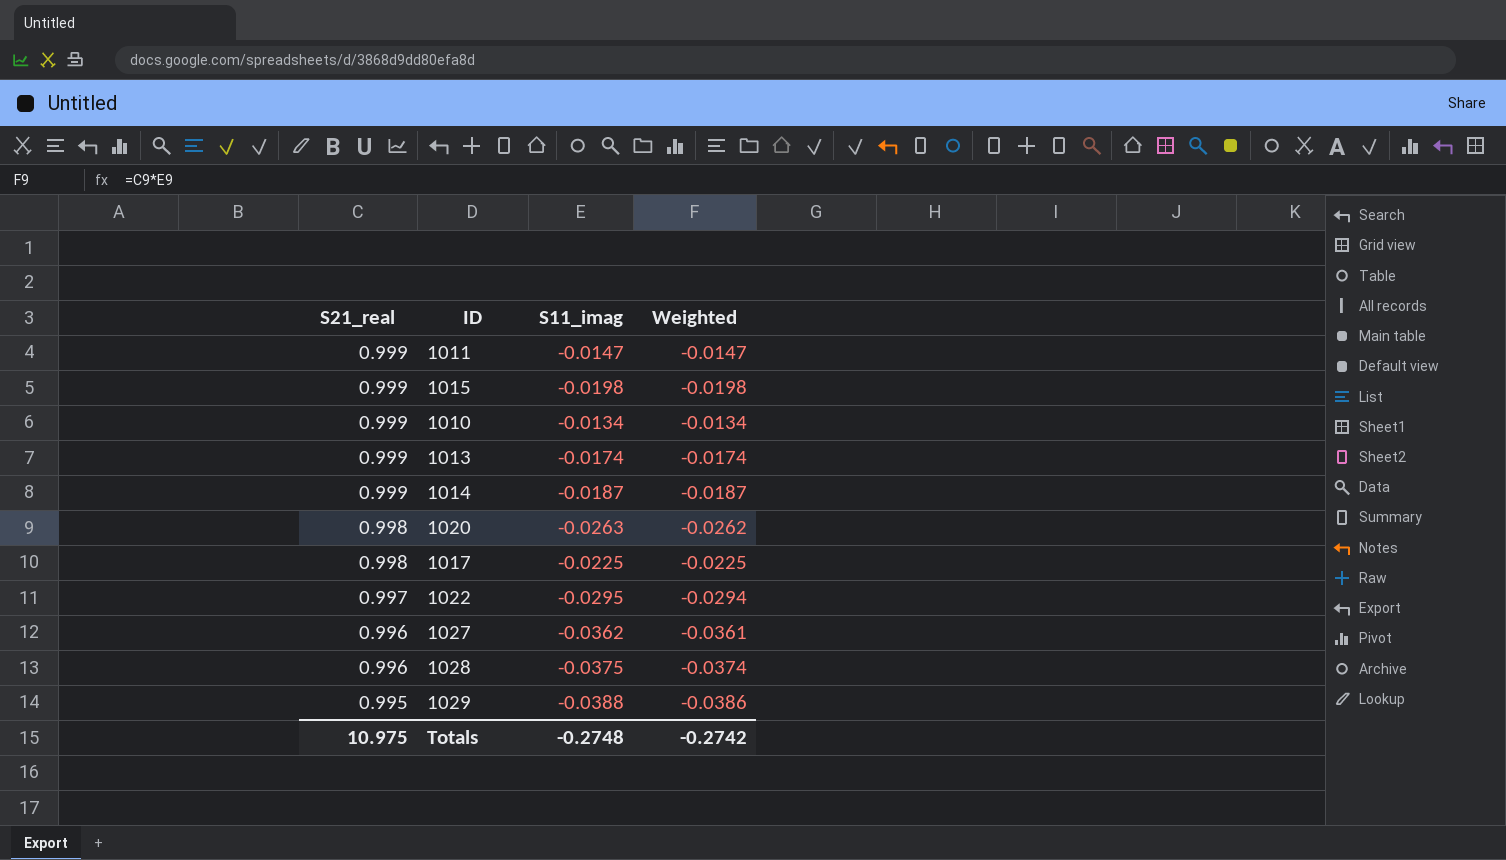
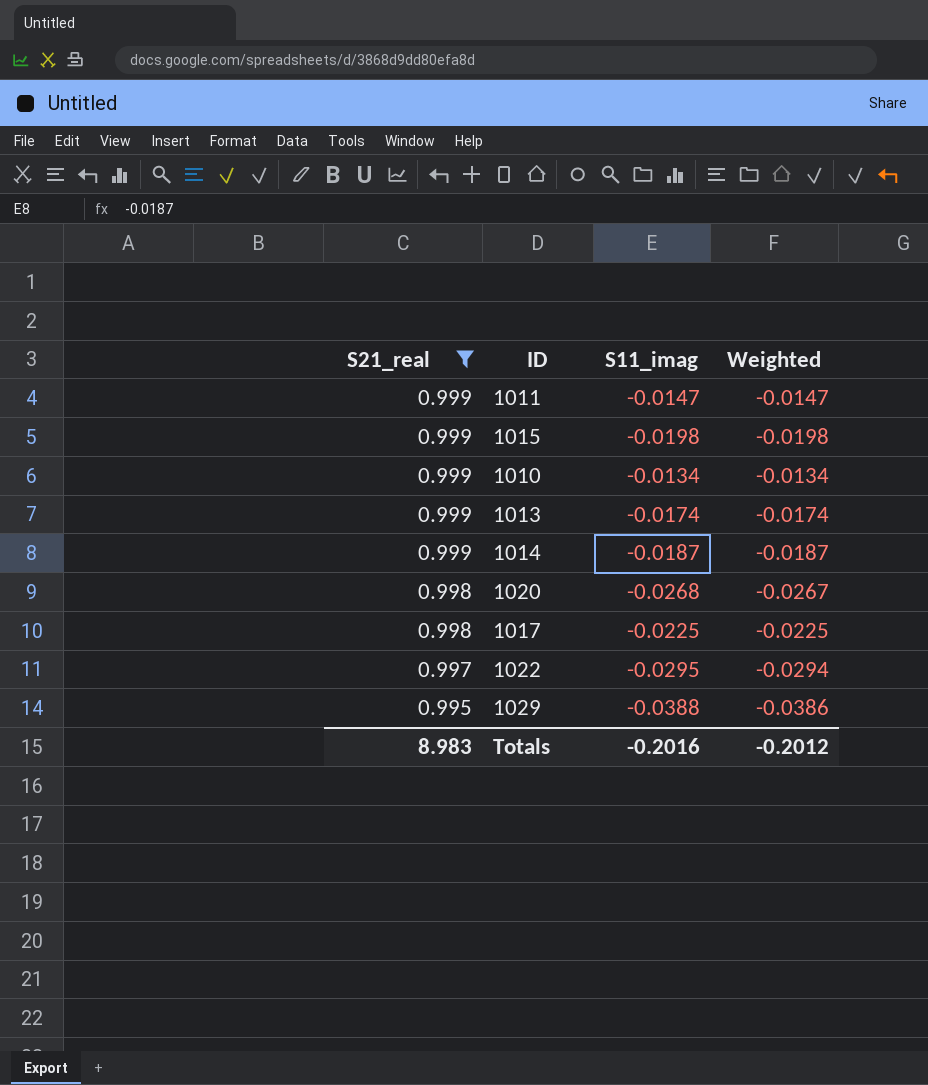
filter: none -> S21_real != 0.996
1020 | S11_imag: -0.0263 -> -0.0268
1020 | Weighted: -0.0262 -> -0.0267
Totals | S21_real: 10.975 -> 8.983
Totals | S11_imag: -0.2748 -> -0.2016
Totals | Weighted: -0.2742 -> -0.2012

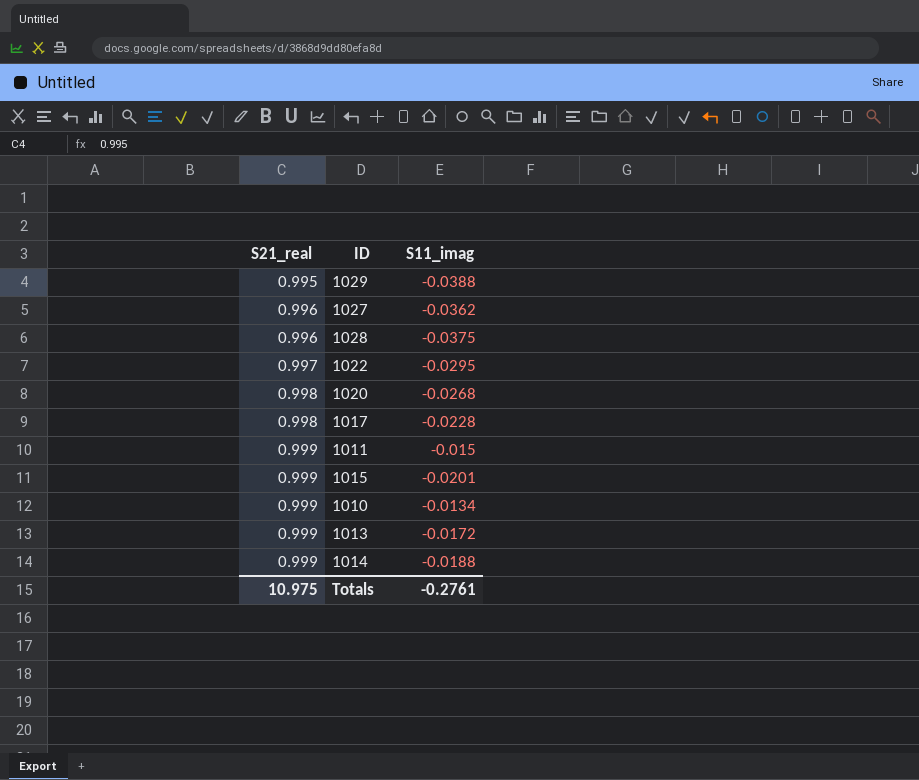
filter: S21_real != 0.996 -> none
row order: S21_real descending -> S21_real ascending
column Weighted | formula: [S21_real] * [S11_imag] -> none
1017 | S11_imag: -0.0225 -> -0.0228
1011 | S11_imag: -0.0147 -> -0.015
1015 | S11_imag: -0.0198 -> -0.0201
1013 | S11_imag: -0.0174 -> -0.0172
1014 | S11_imag: -0.0187 -> -0.0188
Totals | S21_real: 8.983 -> 10.975
Totals | S11_imag: -0.2016 -> -0.2761

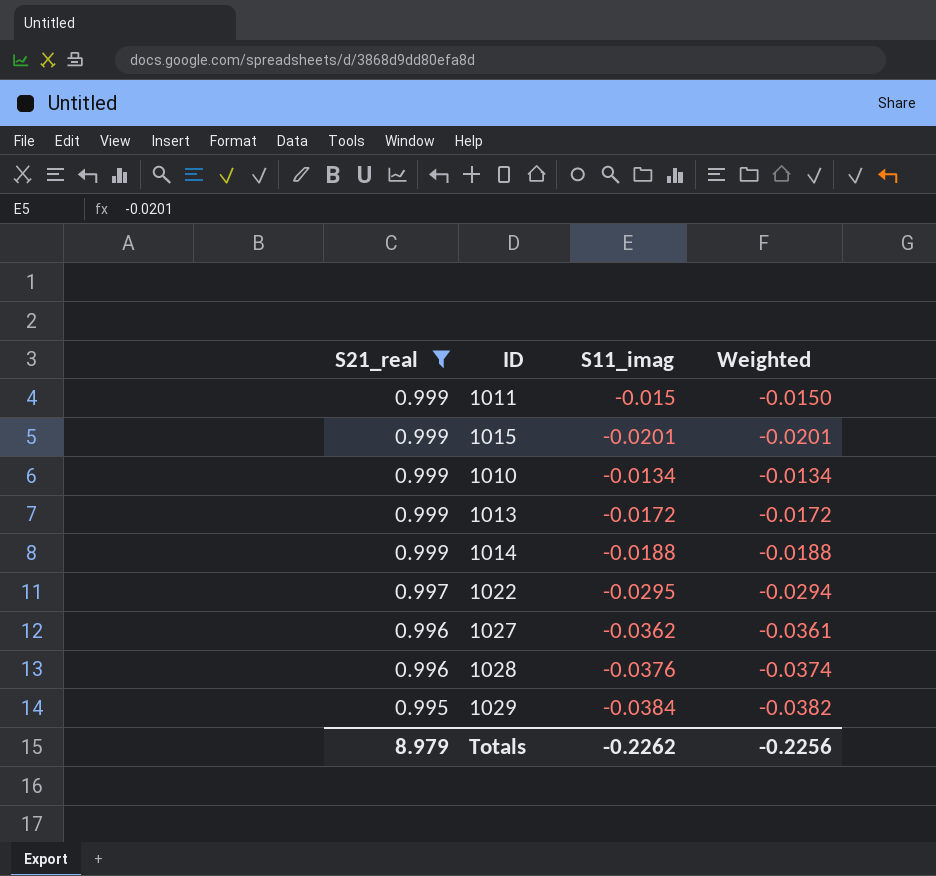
filter: none -> S21_real != 0.998
row order: S21_real ascending -> S21_real descending
column Weighted | formula: none -> [S21_real] * [S11_imag]
1028 | S11_imag: -0.0375 -> -0.0376
1029 | S11_imag: -0.0388 -> -0.0384
Totals | S21_real: 10.975 -> 8.979
Totals | S11_imag: -0.2761 -> -0.2262

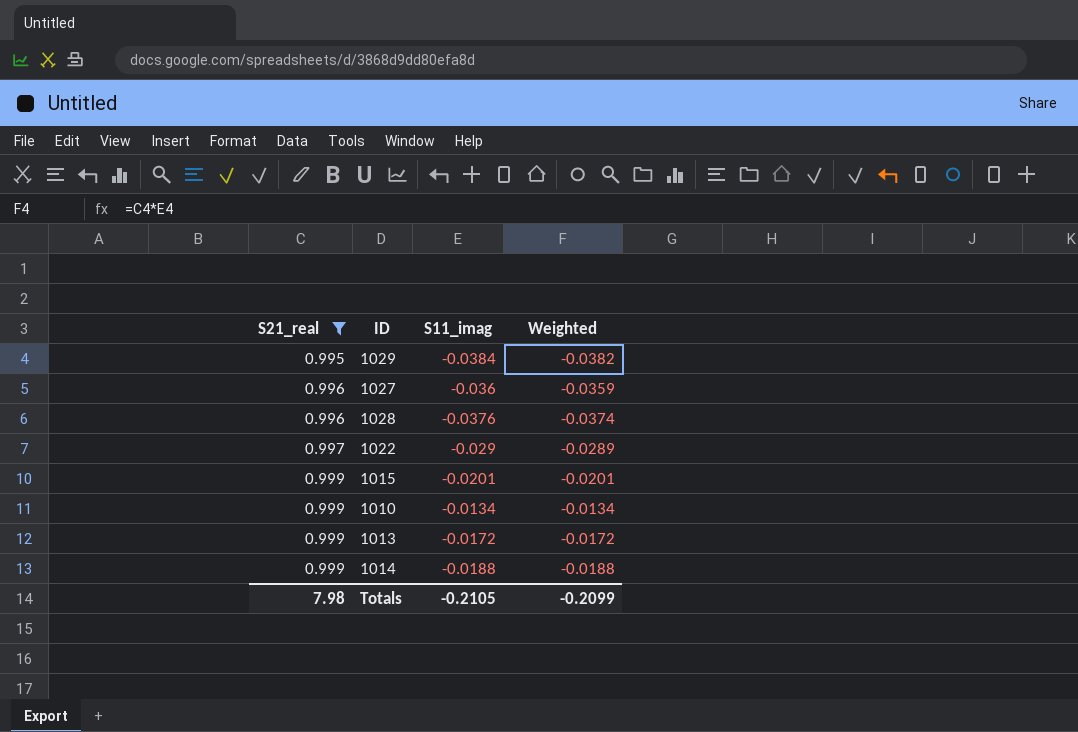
row order: S21_real descending -> S21_real ascending
row 1011: 0.999 | -0.015 | -0.0150 -> none
1027 | S11_imag: -0.0362 -> -0.036
1027 | Weighted: -0.0361 -> -0.0359
1022 | S11_imag: -0.0295 -> -0.029
1022 | Weighted: -0.0294 -> -0.0289
Totals | S21_real: 8.979 -> 7.98
Totals | S11_imag: -0.2262 -> -0.2105
Totals | Weighted: -0.2256 -> -0.2099

